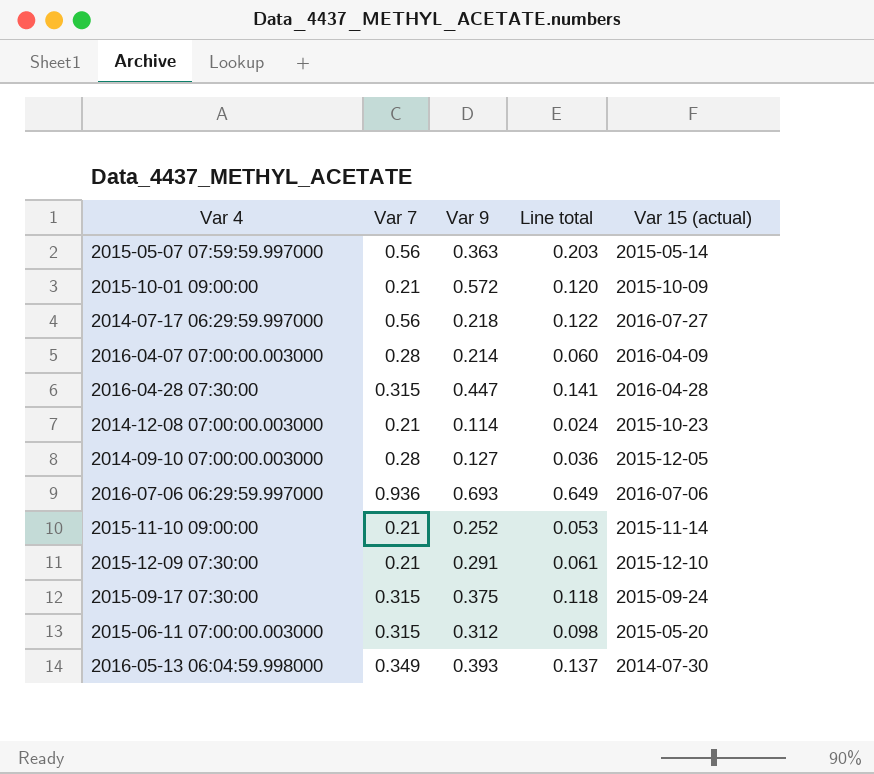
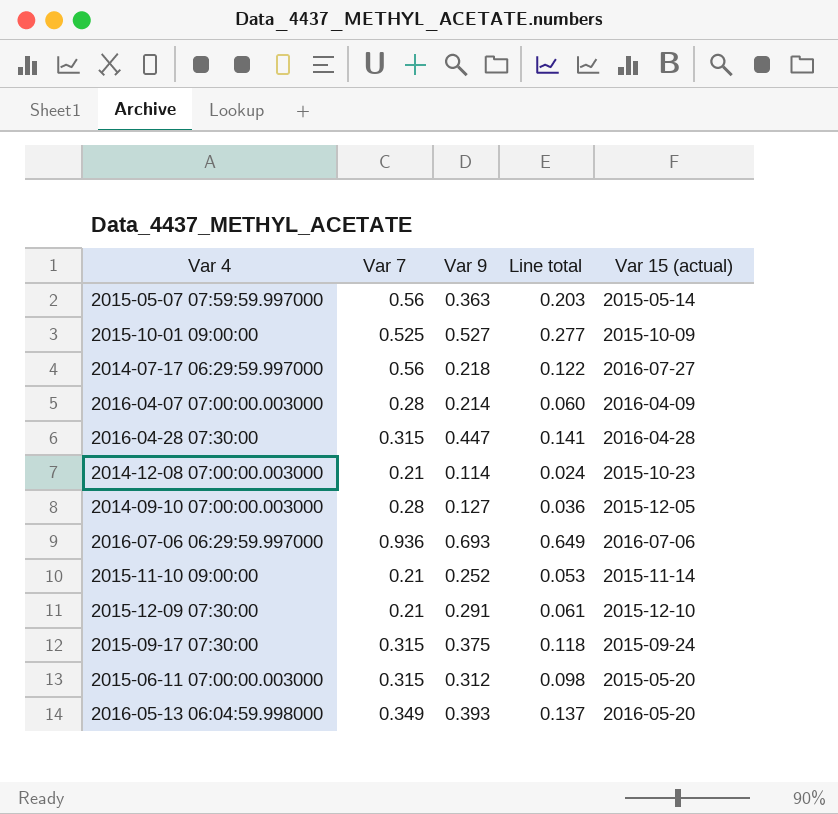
2015-10-01 09:00:00 | Var 7: 0.21 -> 0.525
2015-10-01 09:00:00 | Var 9: 0.572 -> 0.527
2015-10-01 09:00:00 | Line total: 0.120 -> 0.277
2016-05-13 06:04:59.998000 | Var 15 (actual): 2014-07-30 -> 2016-05-20

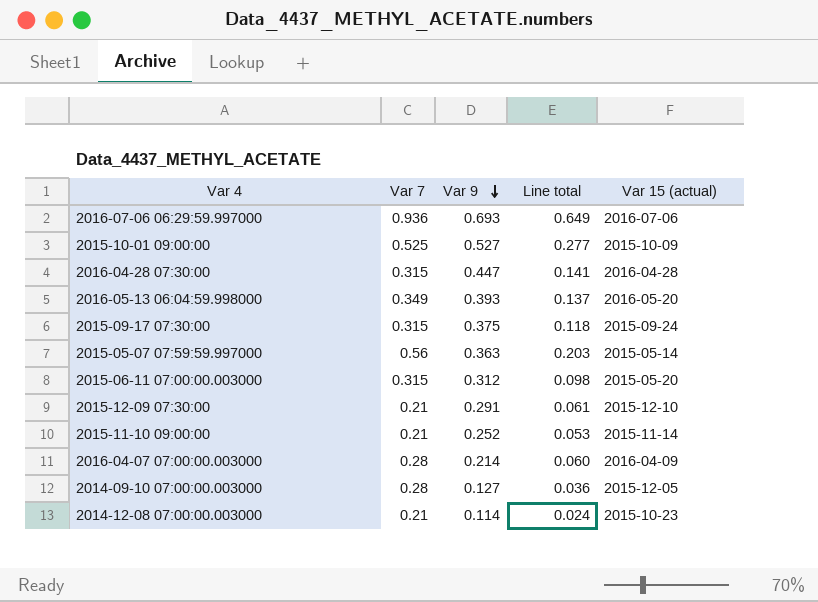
row order: none -> Var 9 descending
row 2014-07-17 06:29:59.997000: 0.56 | 0.218 | 0.122 | 2016-07-27 -> none

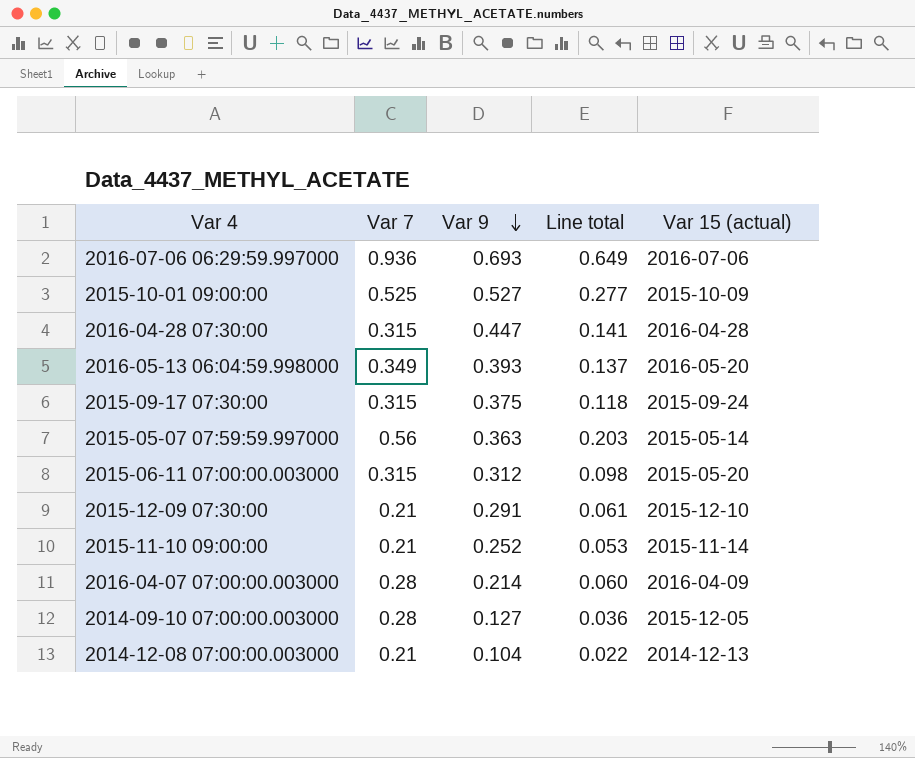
2014-12-08 07:00:00.003000 | Var 9: 0.114 -> 0.104
2014-12-08 07:00:00.003000 | Line total: 0.024 -> 0.022
2014-12-08 07:00:00.003000 | Var 15 (actual): 2015-10-23 -> 2014-12-13

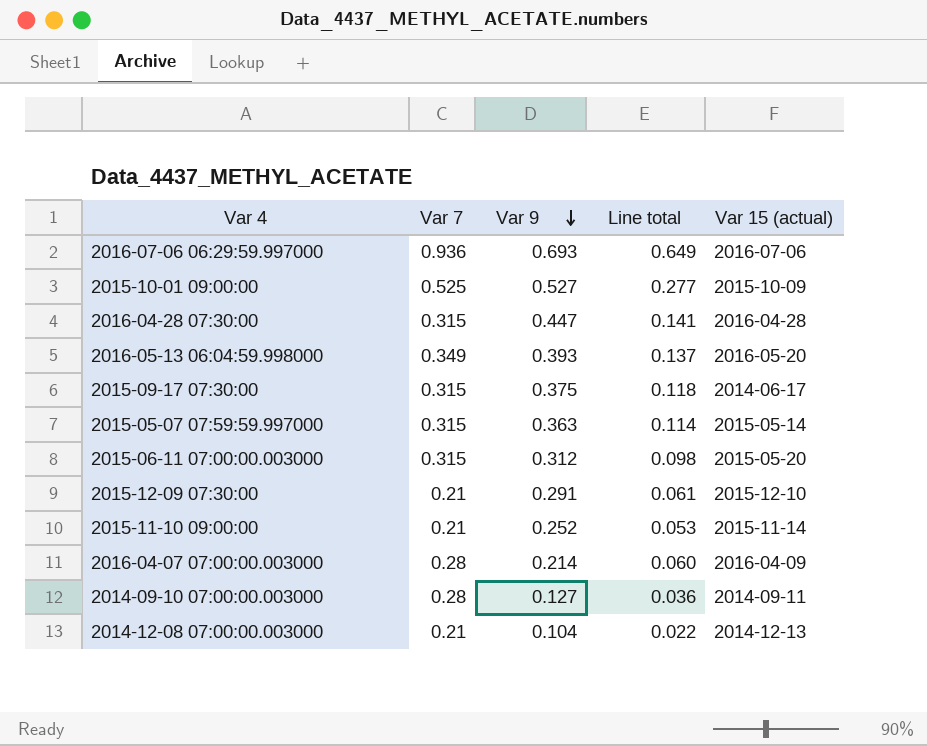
2015-09-17 07:30:00 | Var 15 (actual): 2015-09-24 -> 2014-06-17
2015-05-07 07:59:59.997000 | Var 7: 0.56 -> 0.315
2015-05-07 07:59:59.997000 | Line total: 0.203 -> 0.114
2014-09-10 07:00:00.003000 | Var 15 (actual): 2015-12-05 -> 2014-09-11

